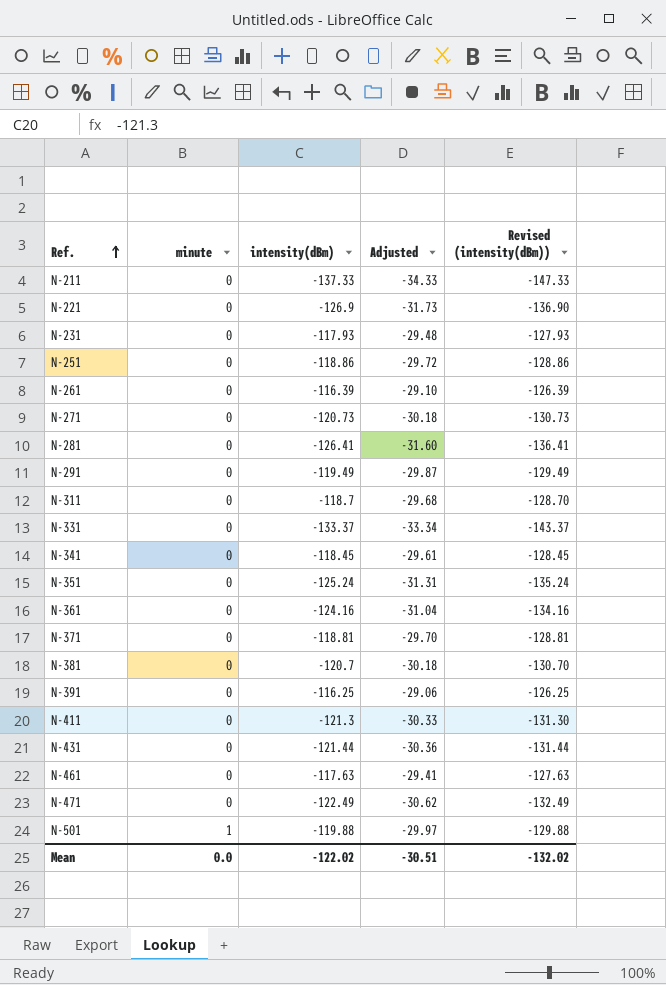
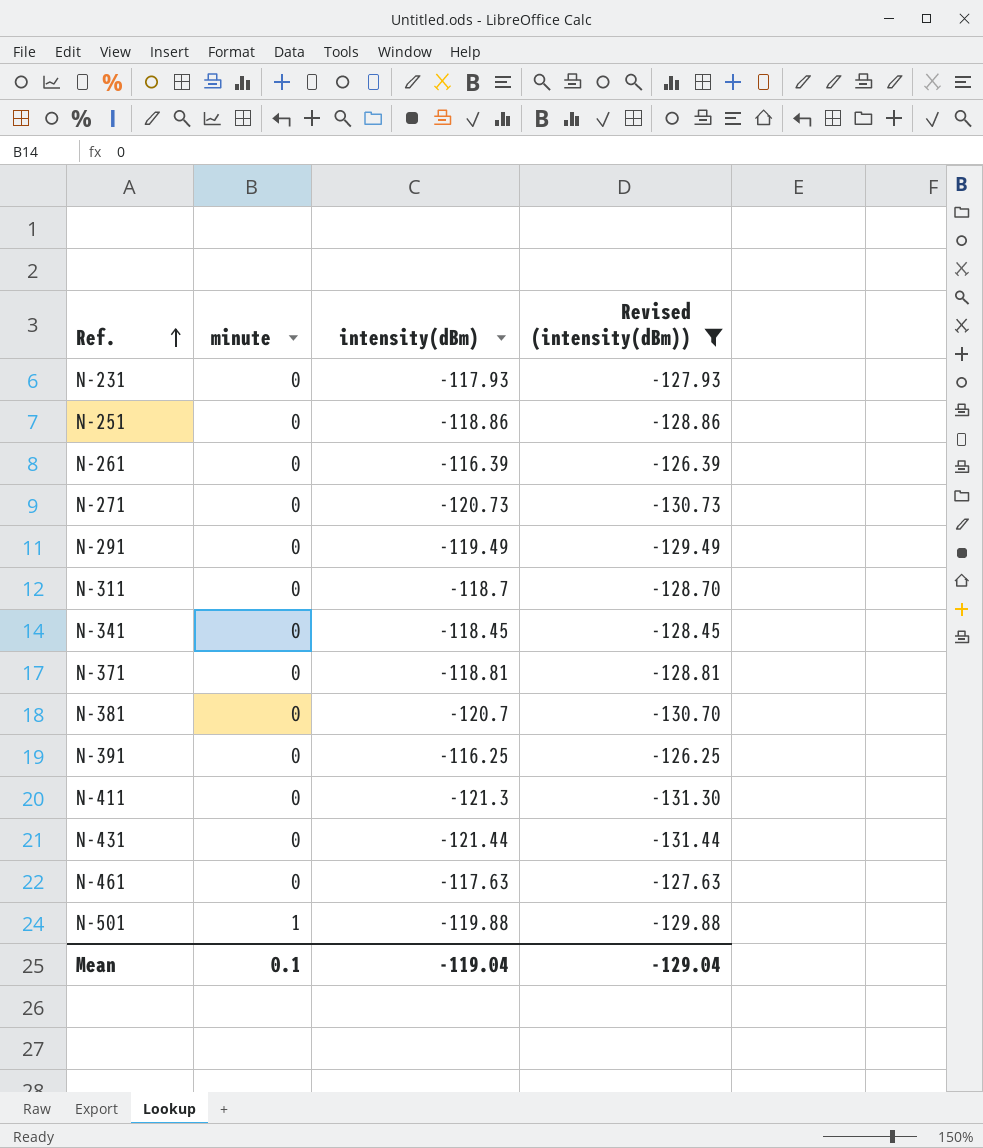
filter: none -> Revised (intensity(dBm)) >= -131.44
column Adjusted | formula: [intensity(dBm)] * 0.25 -> none
Mean | minute: 0.0 -> 0.1
Mean | intensity(dBm): -122.02 -> -119.04
Mean | Revised (intensity(dBm)): -132.02 -> -129.04

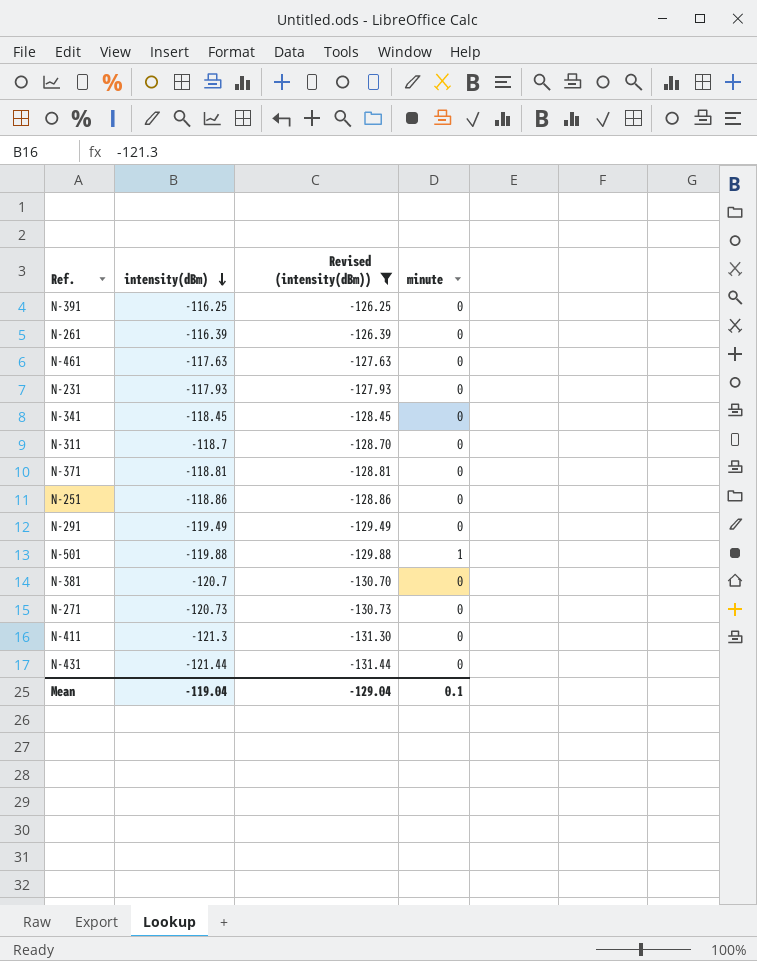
row order: Ref. ascending -> intensity(dBm) descending
column minute | position: 2 -> 4

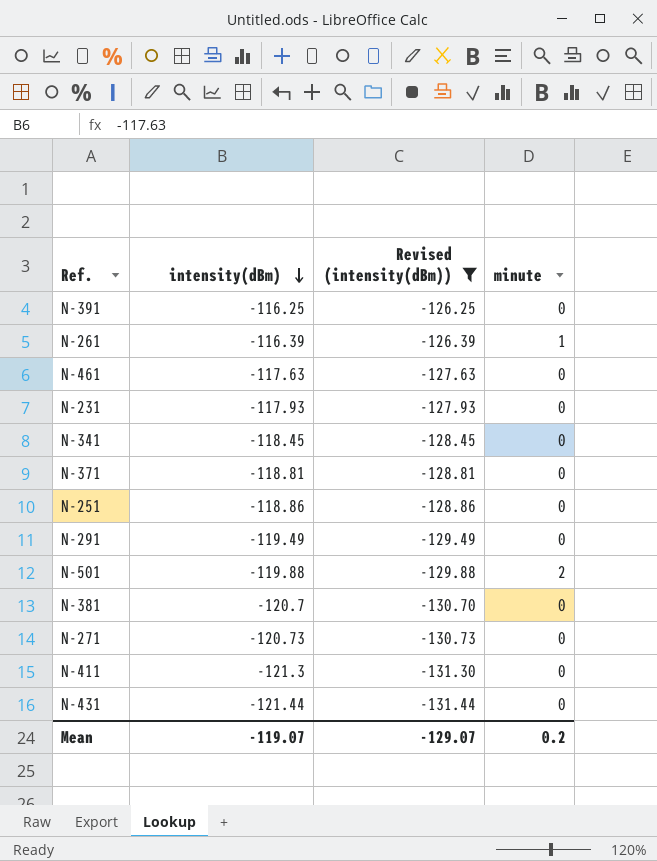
row N-311: -118.7 | -128.70 | 0 -> none
N-261 | minute: 0 -> 1
N-501 | minute: 1 -> 2
Mean | intensity(dBm): -119.04 -> -119.07
Mean | Revised (intensity(dBm)): -129.04 -> -129.07
Mean | minute: 0.1 -> 0.2

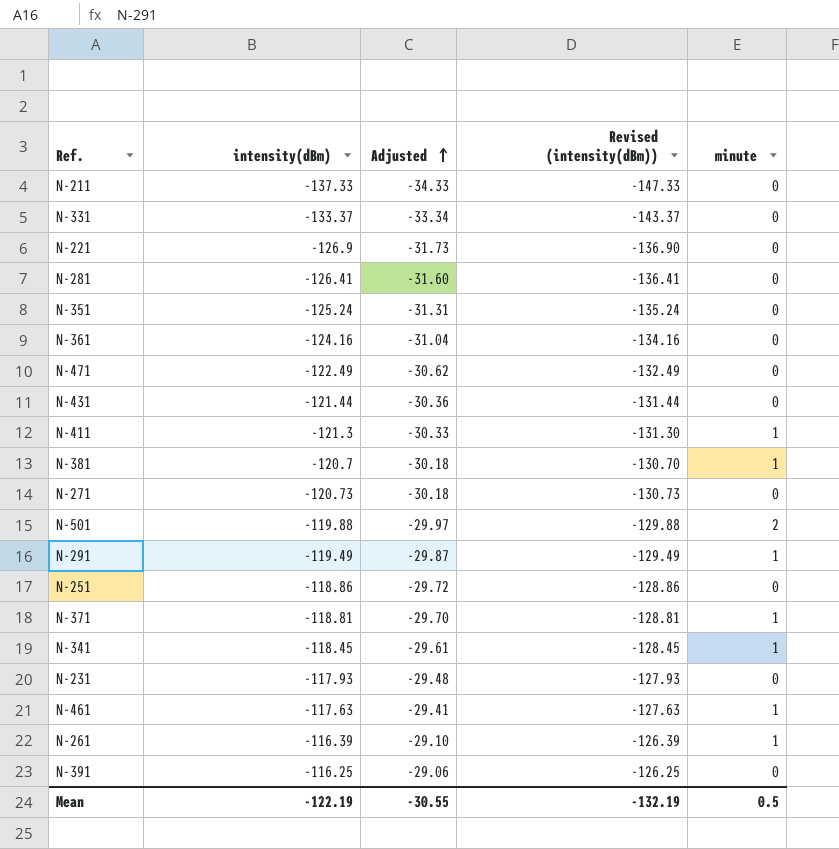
filter: Revised (intensity(dBm)) >= -131.44 -> none
row order: intensity(dBm) descending -> Adjusted ascending
column Adjusted | formula: none -> [intensity(dBm)] * 0.25
N-411 | minute: 0 -> 1
N-381 | minute: 0 -> 1
N-291 | minute: 0 -> 1
N-371 | minute: 0 -> 1
N-341 | minute: 0 -> 1
N-461 | minute: 0 -> 1
Mean | intensity(dBm): -119.07 -> -122.19
Mean | Revised (intensity(dBm)): -129.07 -> -132.19
Mean | minute: 0.2 -> 0.5

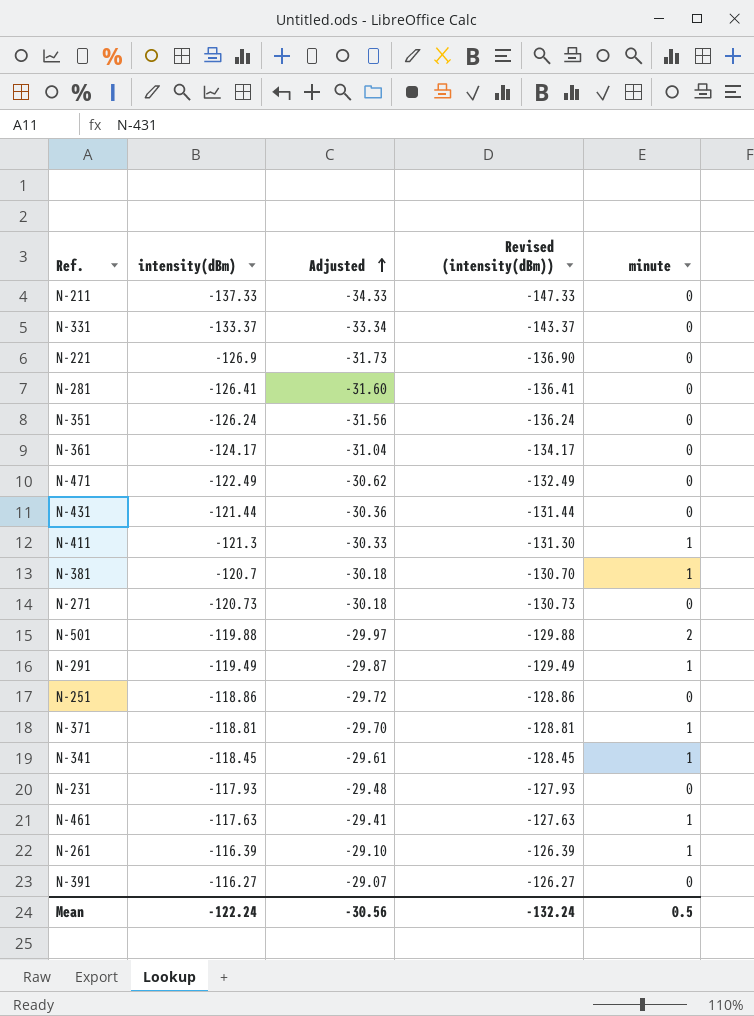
N-351 | intensity(dBm): -125.24 -> -126.24
N-351 | Adjusted: -31.31 -> -31.56
N-351 | Revised (intensity(dBm)): -135.24 -> -136.24
N-361 | intensity(dBm): -124.16 -> -124.17
N-361 | Revised (intensity(dBm)): -134.16 -> -134.17
N-391 | intensity(dBm): -116.25 -> -116.27
N-391 | Adjusted: -29.06 -> -29.07
N-391 | Revised (intensity(dBm)): -126.25 -> -126.27
Mean | intensity(dBm): -122.19 -> -122.24
Mean | Adjusted: -30.55 -> -30.56
Mean | Revised (intensity(dBm)): -132.19 -> -132.24

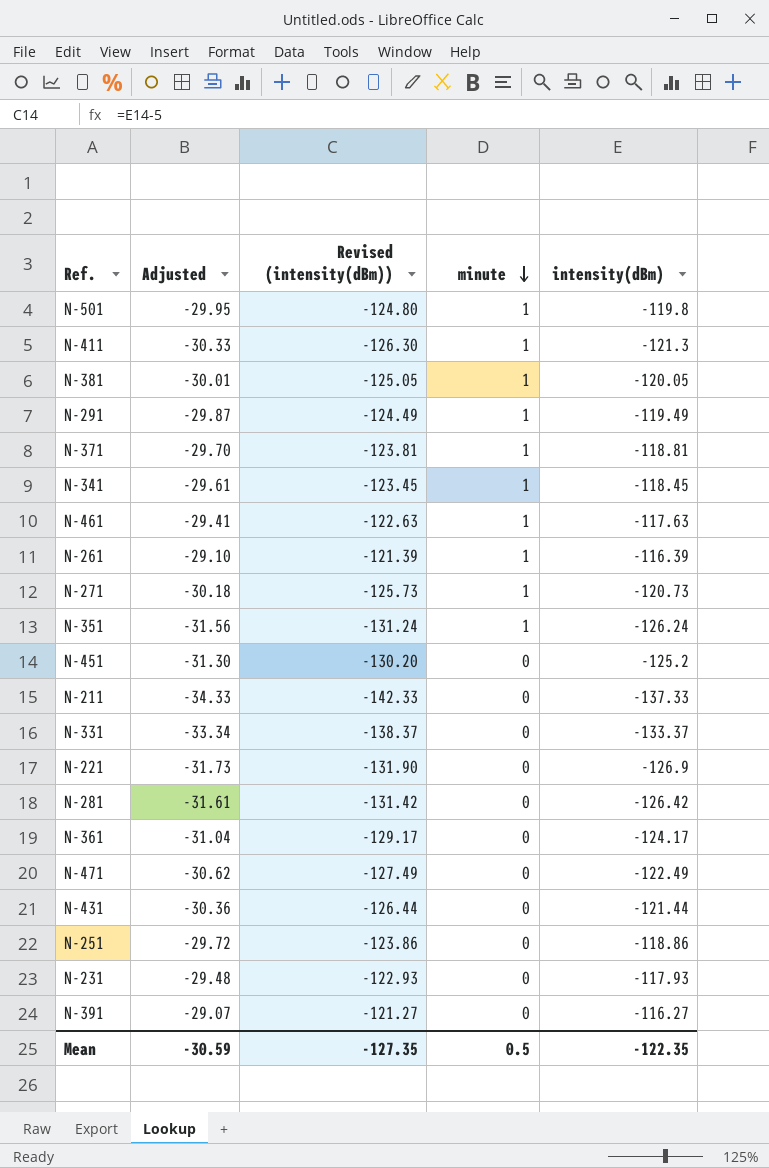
row order: Adjusted ascending -> minute descending
column Revised (intensity(dBm)) | formula: [intensity(dBm)] - 10 -> [intensity(dBm)] - 5
column intensity(dBm) | position: 2 -> 5
N-501 | Adjusted: -29.97 -> -29.95
N-501 | minute: 2 -> 1
N-501 | intensity(dBm): -119.88 -> -119.8
N-381 | Adjusted: -30.18 -> -30.01
N-381 | intensity(dBm): -120.7 -> -120.05
N-271 | minute: 0 -> 1
N-351 | minute: 0 -> 1
row N-451: none -> -31.30 | -130.20 | 0 | -125.2
N-281 | Adjusted: -31.60 -> -31.61
N-281 | intensity(dBm): -126.41 -> -126.42
Mean | Adjusted: -30.56 -> -30.59
Mean | Revised (intensity(dBm)): -132.24 -> -127.35
Mean | intensity(dBm): -122.24 -> -122.35

